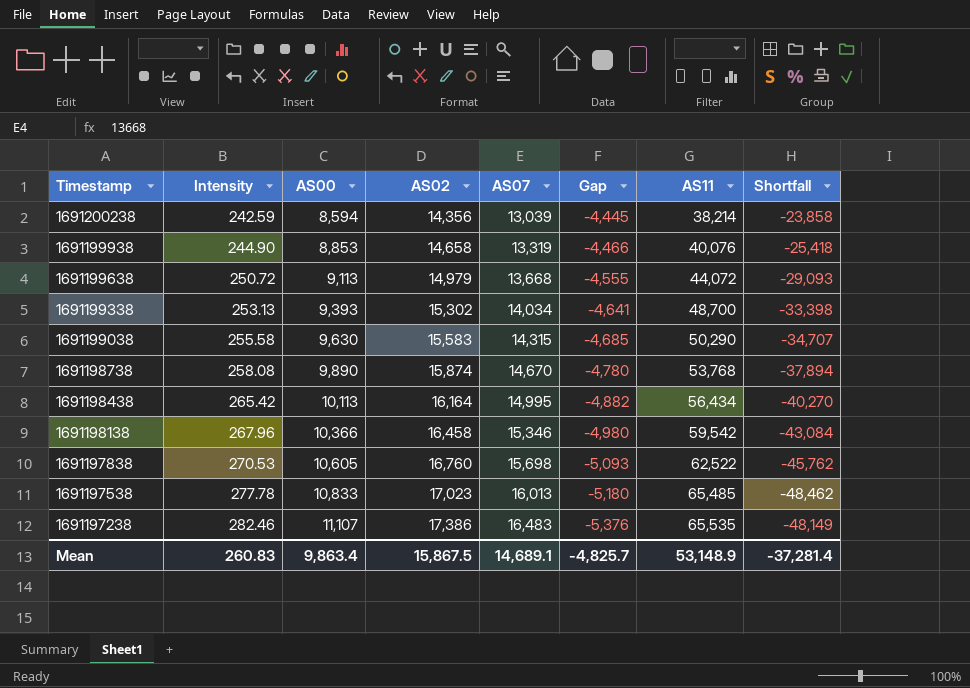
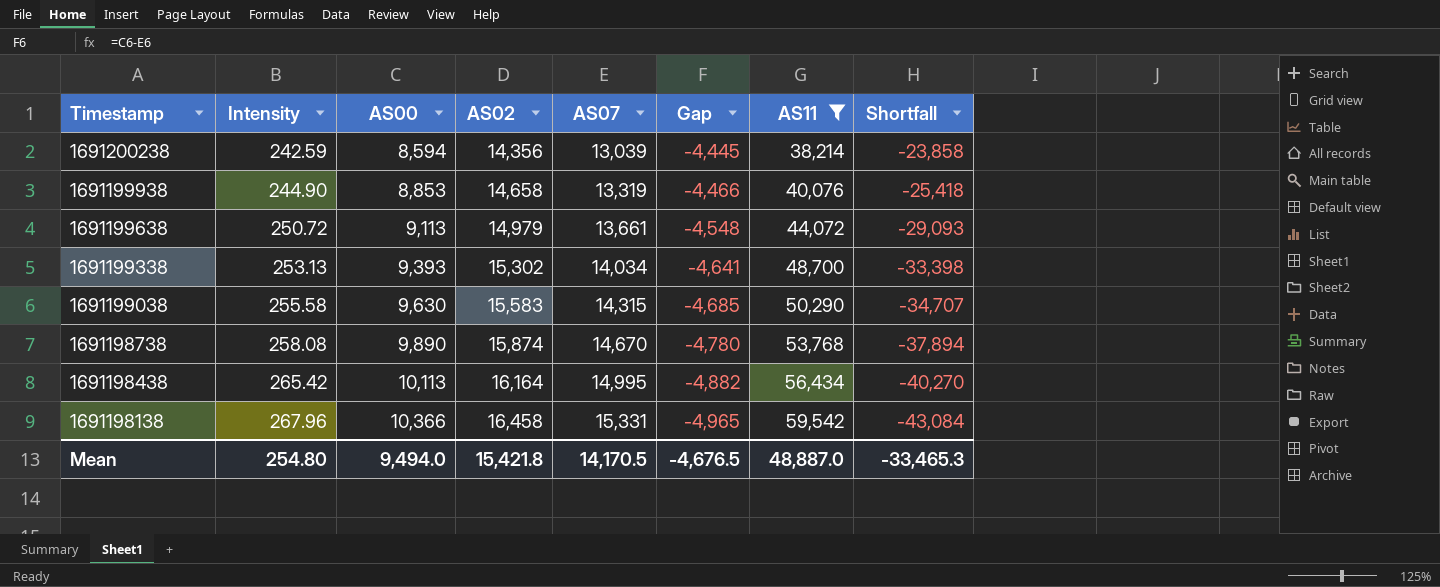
filter: none -> AS11 <= 59,542
1691199638 | AS07: 13,668 -> 13,661
1691199638 | Gap: -4,555 -> -4,548
1691198138 | AS07: 15,346 -> 15,331
1691198138 | Gap: -4,980 -> -4,965
Mean | Intensity: 260.83 -> 254.80
Mean | AS00: 9,863.4 -> 9,494.0
Mean | AS02: 15,867.5 -> 15,421.8
Mean | AS07: 14,689.1 -> 14,170.5
Mean | Gap: -4,825.7 -> -4,676.5
Mean | AS11: 53,148.9 -> 48,887.0
Mean | Shortfall: -37,281.4 -> -33,465.3

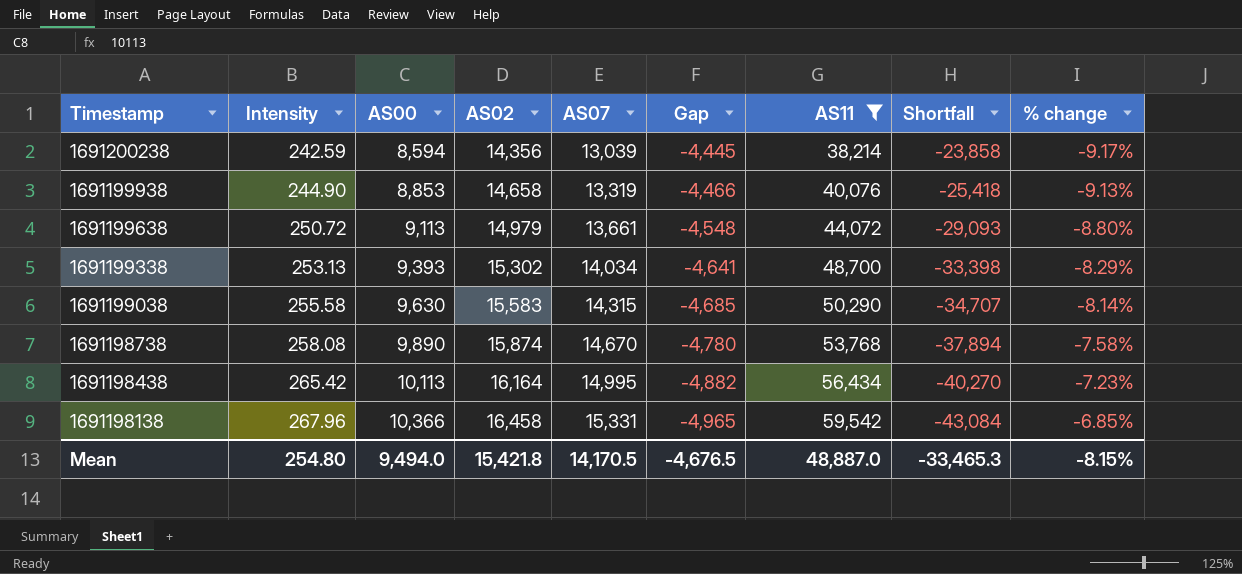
column % change | formula: none -> ([AS07] - [AS02]) / [AS02]

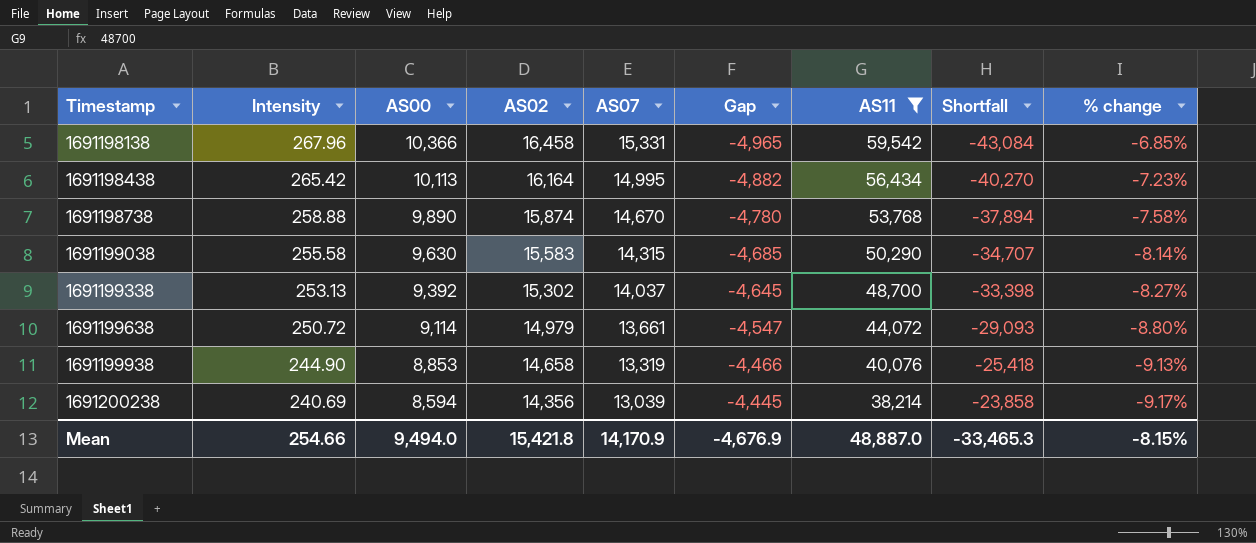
row order: Timestamp descending -> Timestamp ascending
1691198738 | Intensity: 258.08 -> 258.88
1691199338 | AS00: 9,393 -> 9,392
1691199338 | AS07: 14,034 -> 14,037
1691199338 | Gap: -4,641 -> -4,645
1691199338 | % change: -8.29% -> -8.27%
1691199638 | AS00: 9,113 -> 9,114
1691199638 | Gap: -4,548 -> -4,547
1691200238 | Intensity: 242.59 -> 240.69
Mean | Intensity: 254.80 -> 254.66
Mean | AS07: 14,170.5 -> 14,170.9
Mean | Gap: -4,676.5 -> -4,676.9

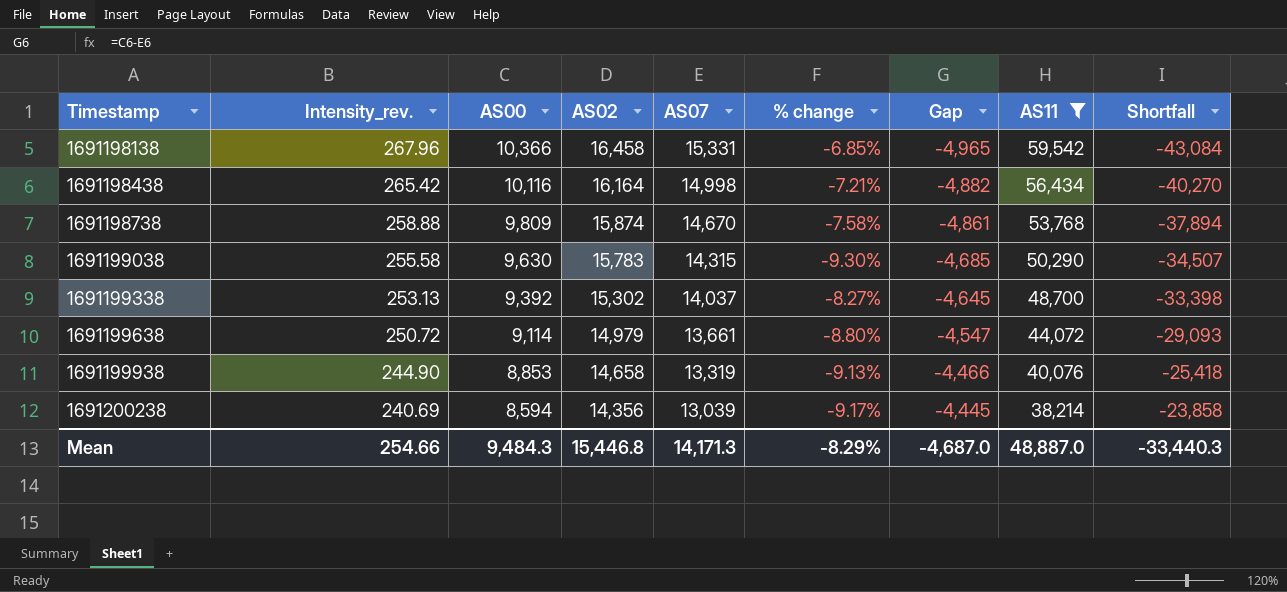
column name: Intensity -> Intensity_rev.
column % change | position: 9 -> 6
1691198438 | AS00: 10,113 -> 10,116
1691198438 | AS07: 14,995 -> 14,998
1691198438 | % change: -7.23% -> -7.21%
1691198738 | AS00: 9,890 -> 9,809
1691198738 | Gap: -4,780 -> -4,861
1691199038 | AS02: 15,583 -> 15,783
1691199038 | % change: -8.14% -> -9.30%
1691199038 | Shortfall: -34,707 -> -34,507
Mean | AS00: 9,494.0 -> 9,484.3
Mean | AS02: 15,421.8 -> 15,446.8
Mean | AS07: 14,170.9 -> 14,171.3
Mean | % change: -8.15% -> -8.29%
Mean | Gap: -4,676.9 -> -4,687.0
Mean | Shortfall: -33,465.3 -> -33,440.3

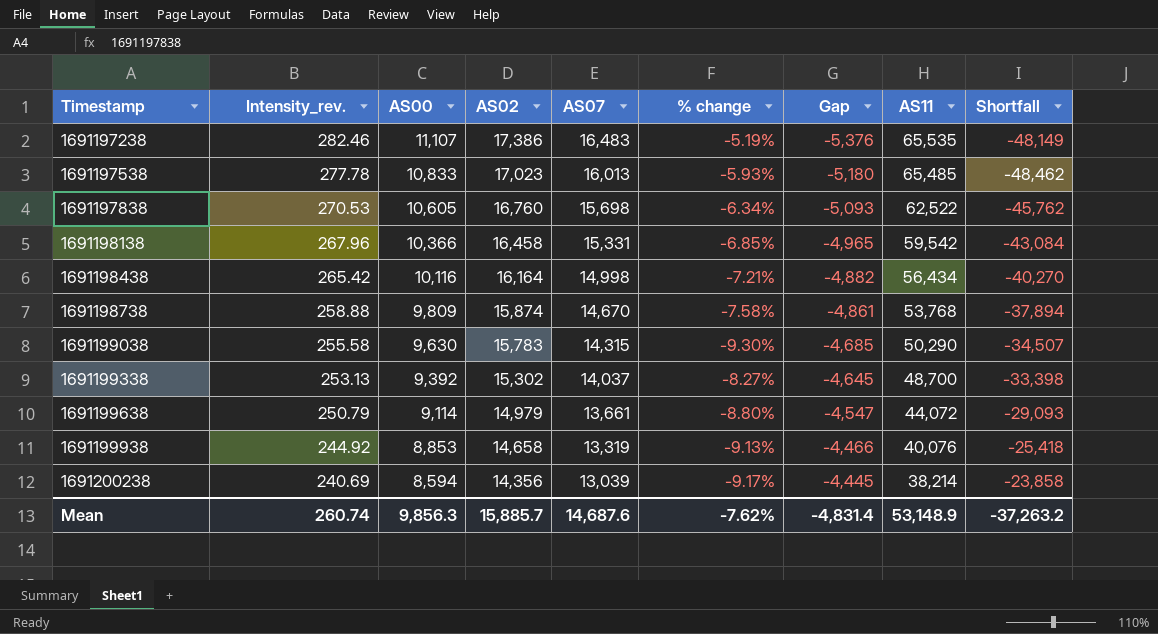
filter: AS11 <= 59,542 -> none
1691199638 | Intensity_rev.: 250.72 -> 250.79
1691199938 | Intensity_rev.: 244.90 -> 244.92
Mean | Intensity_rev.: 254.66 -> 260.74
Mean | AS00: 9,484.3 -> 9,856.3
Mean | AS02: 15,446.8 -> 15,885.7
Mean | AS07: 14,171.3 -> 14,687.6
Mean | % change: -8.29% -> -7.62%
Mean | Gap: -4,687.0 -> -4,831.4
Mean | AS11: 48,887.0 -> 53,148.9
Mean | Shortfall: -33,440.3 -> -37,263.2

